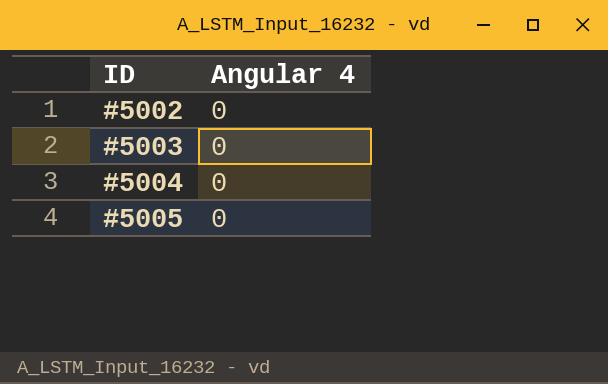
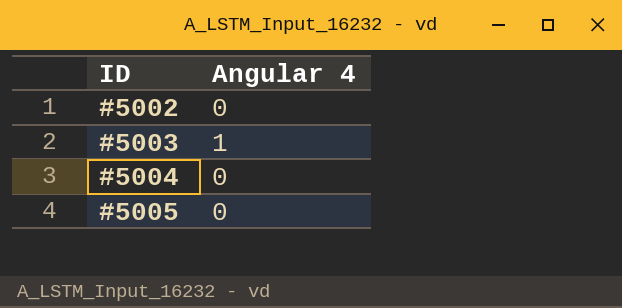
#5003 | Angular 4: 0 -> 1

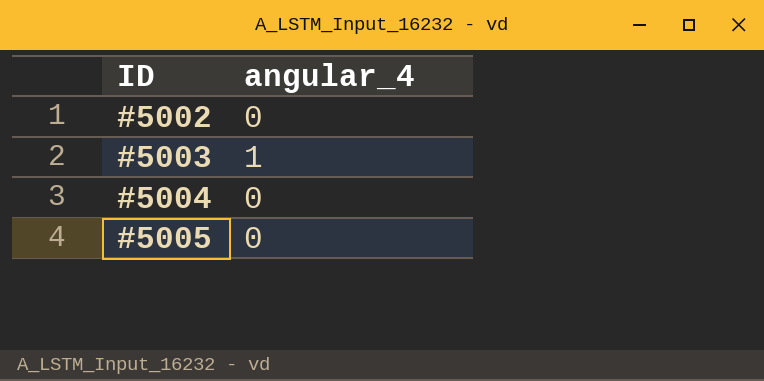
column name: Angular 4 -> angular_4

